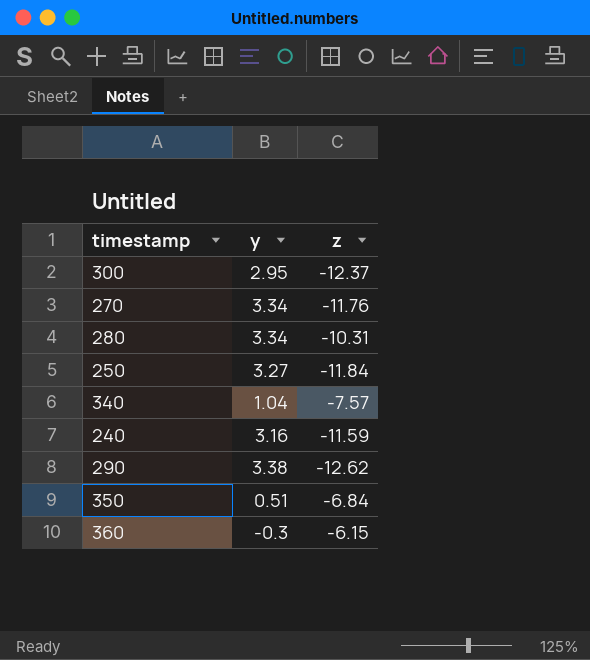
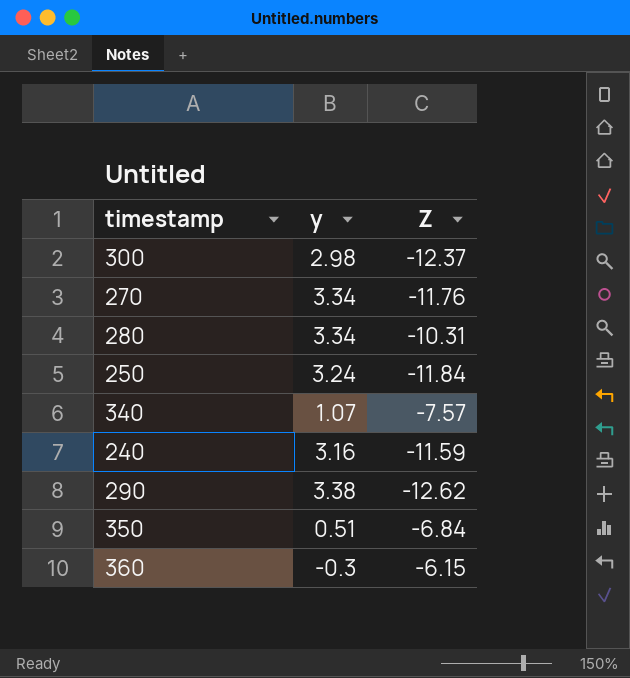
column name: z -> Z
300 | y: 2.95 -> 2.98
250 | y: 3.27 -> 3.24
340 | y: 1.04 -> 1.07

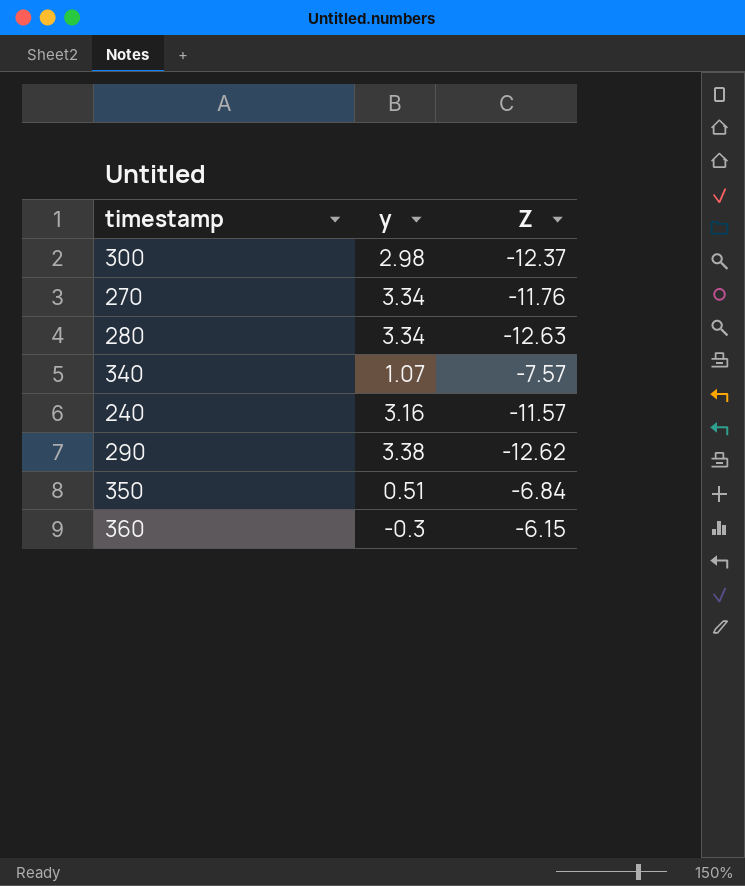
row 250: 3.24 | -11.84 -> none
280 | Z: -10.31 -> -12.63
240 | Z: -11.59 -> -11.57

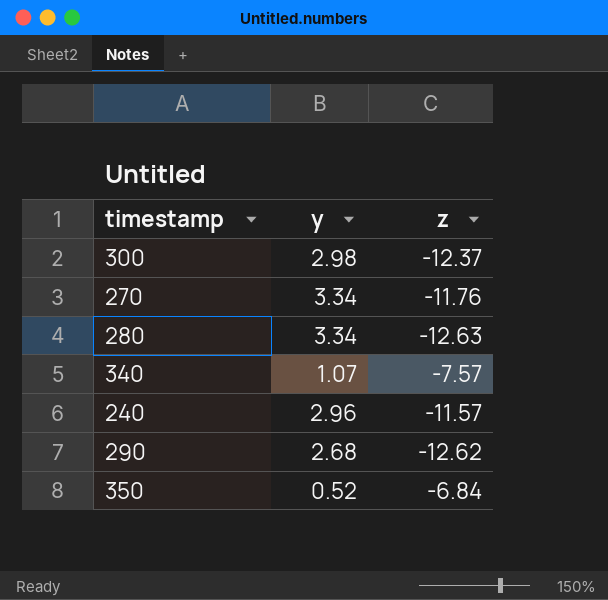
column name: Z -> z
row 360: -0.3 | -6.15 -> none
240 | y: 3.16 -> 2.96
290 | y: 3.38 -> 2.68
350 | y: 0.51 -> 0.52

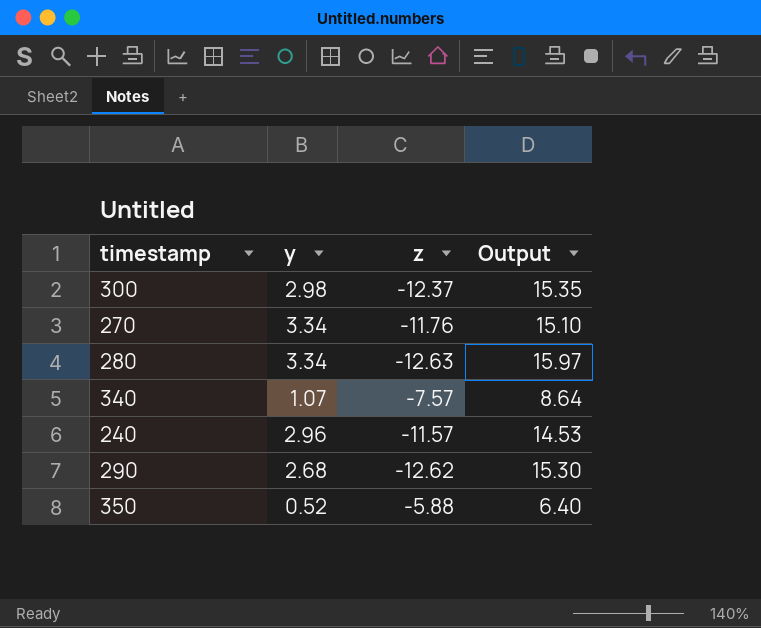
column Output | formula: none -> [y] - [z]
350 | z: -6.84 -> -5.88

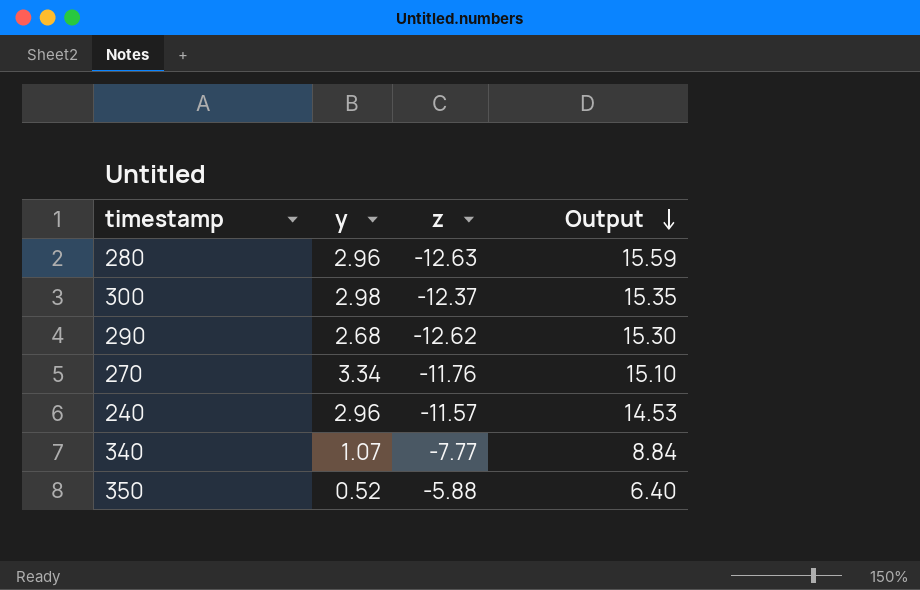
row order: none -> Output descending
280 | y: 3.34 -> 2.96
280 | Output: 15.97 -> 15.59
340 | z: -7.57 -> -7.77
340 | Output: 8.64 -> 8.84

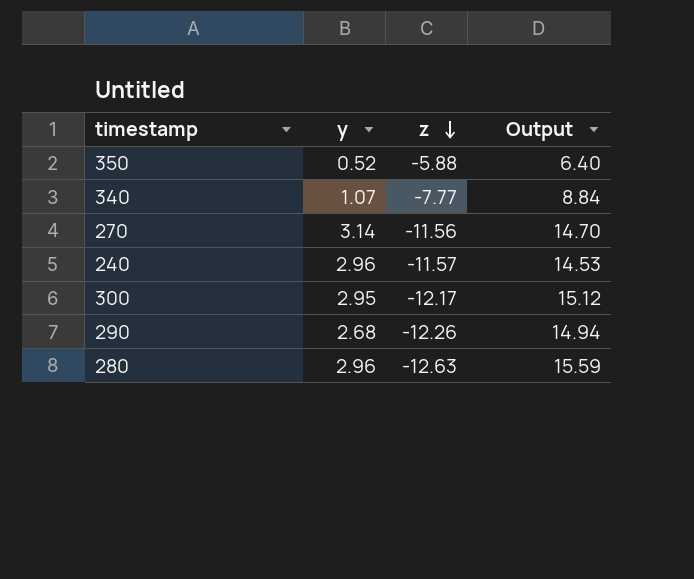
row order: Output descending -> z descending
270 | y: 3.34 -> 3.14
270 | z: -11.76 -> -11.56
270 | Output: 15.10 -> 14.70
300 | y: 2.98 -> 2.95
300 | z: -12.37 -> -12.17
300 | Output: 15.35 -> 15.12
290 | z: -12.62 -> -12.26
290 | Output: 15.30 -> 14.94

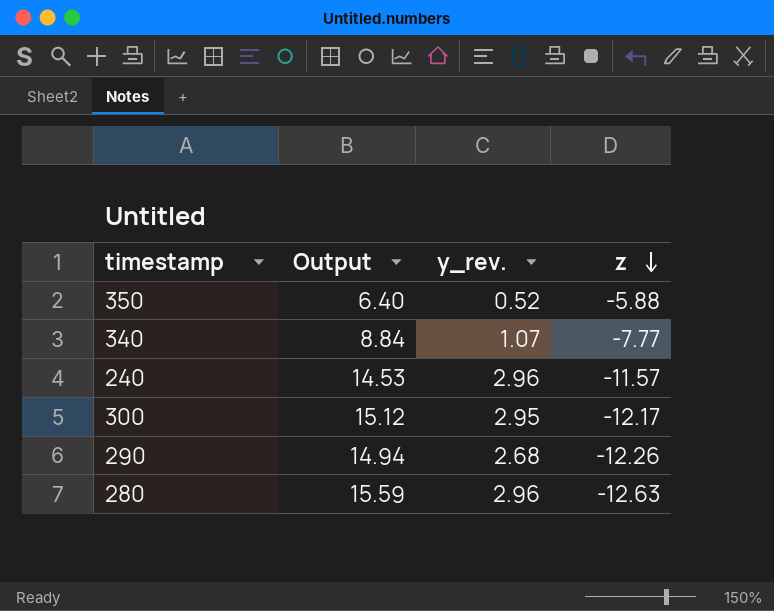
column Output | position: 4 -> 2
column name: y -> y_rev.
row 270: 3.14 | -11.56 | 14.70 -> none

